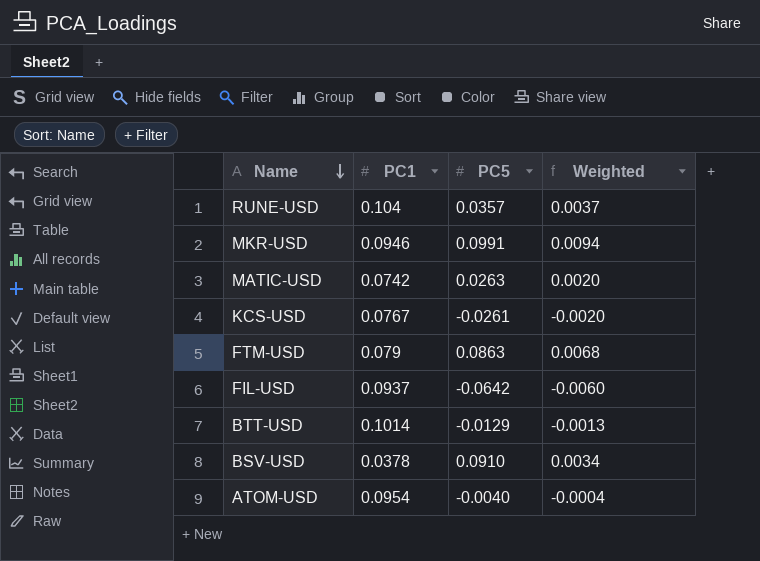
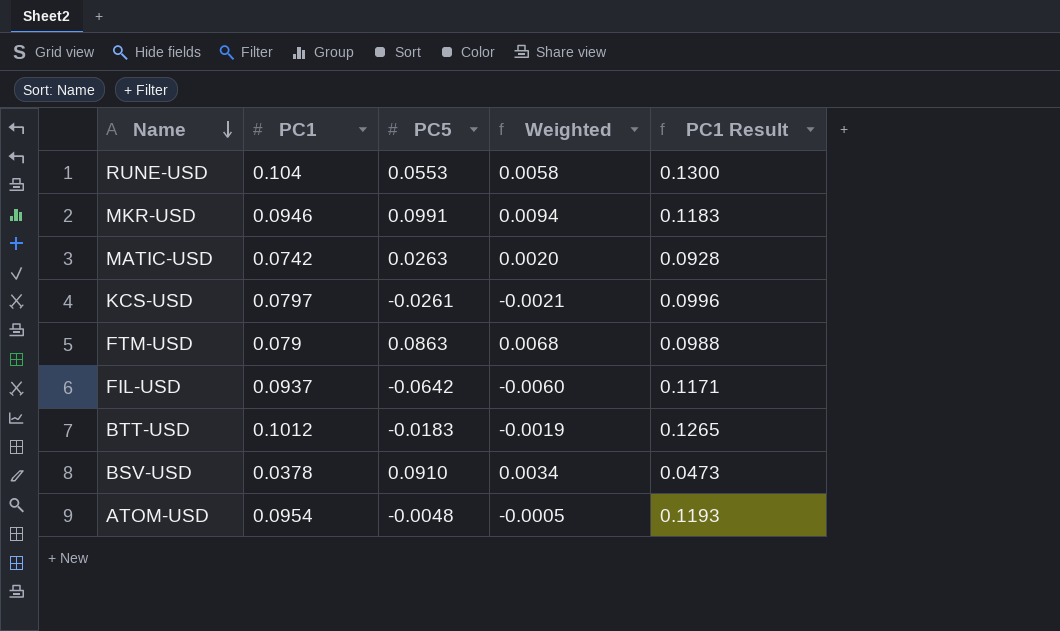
column PC1 Result | formula: none -> [PC1] * 1.25
RUNE-USD | PC5: 0.0357 -> 0.0553
RUNE-USD | Weighted: 0.0037 -> 0.0058
KCS-USD | PC1: 0.0767 -> 0.0797
KCS-USD | Weighted: -0.0020 -> -0.0021
BTT-USD | PC1: 0.1014 -> 0.1012
BTT-USD | PC5: -0.0129 -> -0.0183
BTT-USD | Weighted: -0.0013 -> -0.0019
ATOM-USD | PC5: -0.0040 -> -0.0048
ATOM-USD | Weighted: -0.0004 -> -0.0005

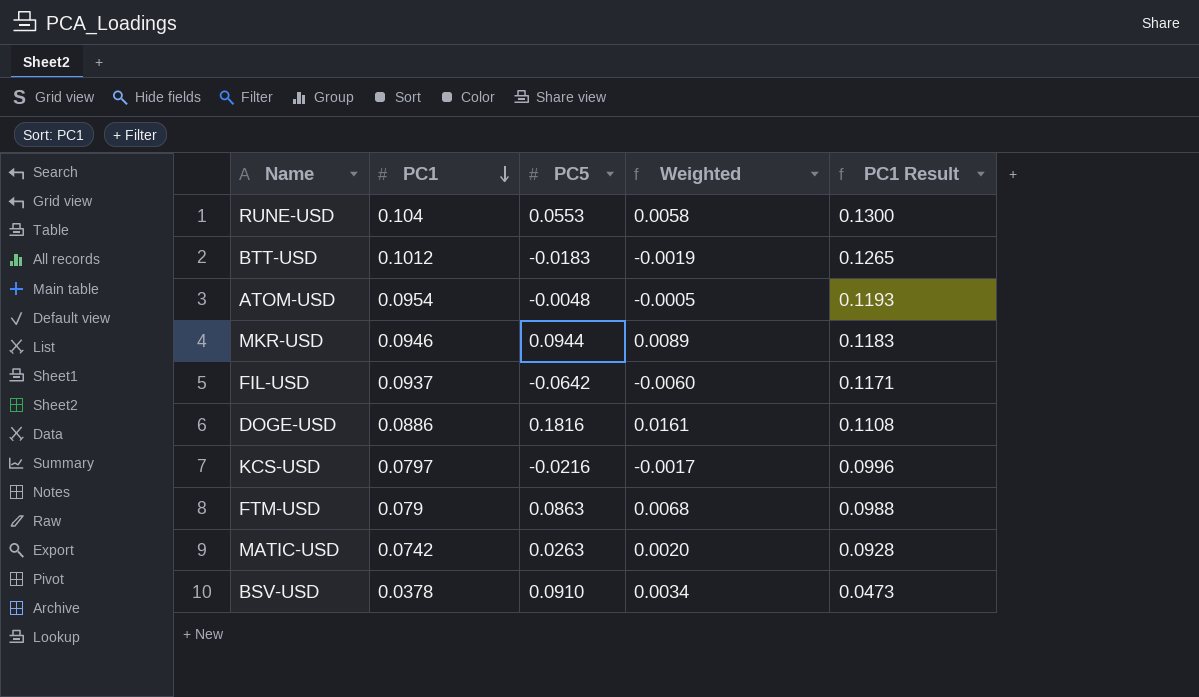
row order: Name descending -> PC1 descending
MKR-USD | PC5: 0.0991 -> 0.0944
MKR-USD | Weighted: 0.0094 -> 0.0089
row DOGE-USD: none -> 0.0886 | 0.1816 | 0.0161 | 0.1108
KCS-USD | PC5: -0.0261 -> -0.0216
KCS-USD | Weighted: -0.0021 -> -0.0017

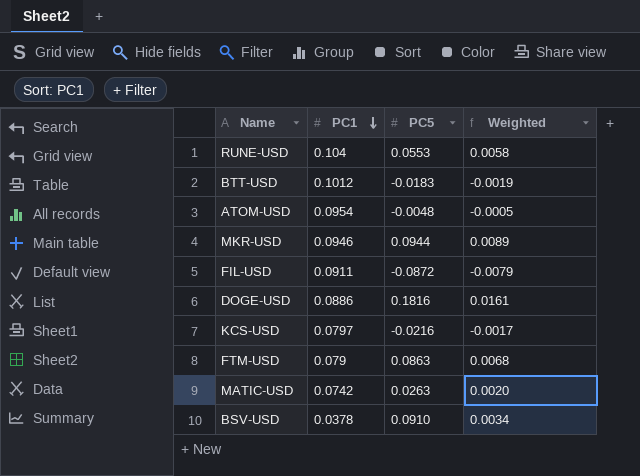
column PC1 Result | formula: [PC1] * 1.25 -> none
FIL-USD | PC1: 0.0937 -> 0.0911
FIL-USD | PC5: -0.0642 -> -0.0872
FIL-USD | Weighted: -0.0060 -> -0.0079

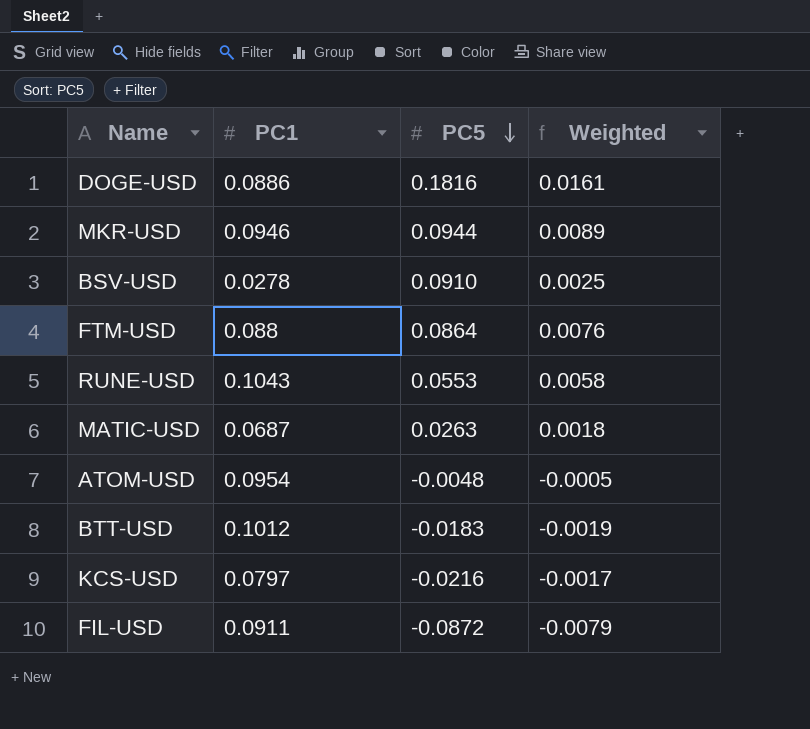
row order: PC1 descending -> PC5 descending
BSV-USD | PC1: 0.0378 -> 0.0278
BSV-USD | Weighted: 0.0034 -> 0.0025
FTM-USD | PC1: 0.079 -> 0.088
FTM-USD | PC5: 0.0863 -> 0.0864
FTM-USD | Weighted: 0.0068 -> 0.0076
RUNE-USD | PC1: 0.104 -> 0.1043
MATIC-USD | PC1: 0.0742 -> 0.0687
MATIC-USD | Weighted: 0.0020 -> 0.0018

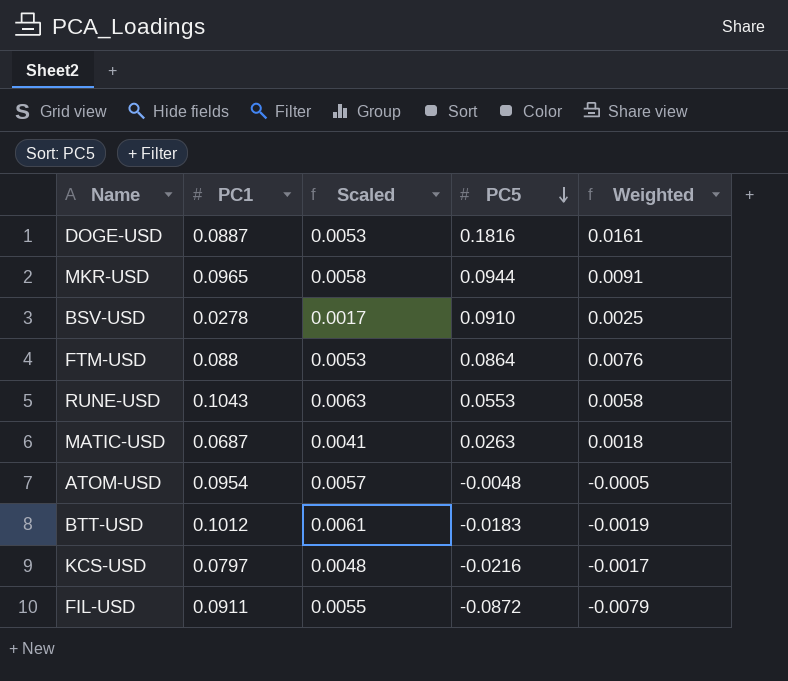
column Scaled | formula: none -> [PC1] * 0.06
DOGE-USD | PC1: 0.0886 -> 0.0887
MKR-USD | PC1: 0.0946 -> 0.0965
MKR-USD | Weighted: 0.0089 -> 0.0091

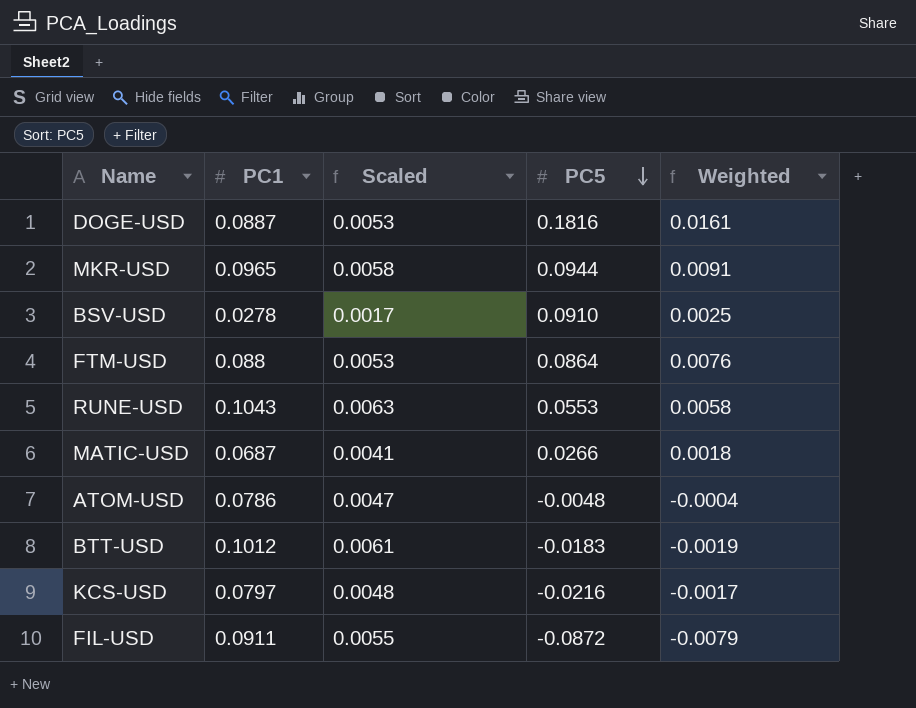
MATIC-USD | PC5: 0.0263 -> 0.0266
ATOM-USD | PC1: 0.0954 -> 0.0786
ATOM-USD | Scaled: 0.0057 -> 0.0047
ATOM-USD | Weighted: -0.0005 -> -0.0004

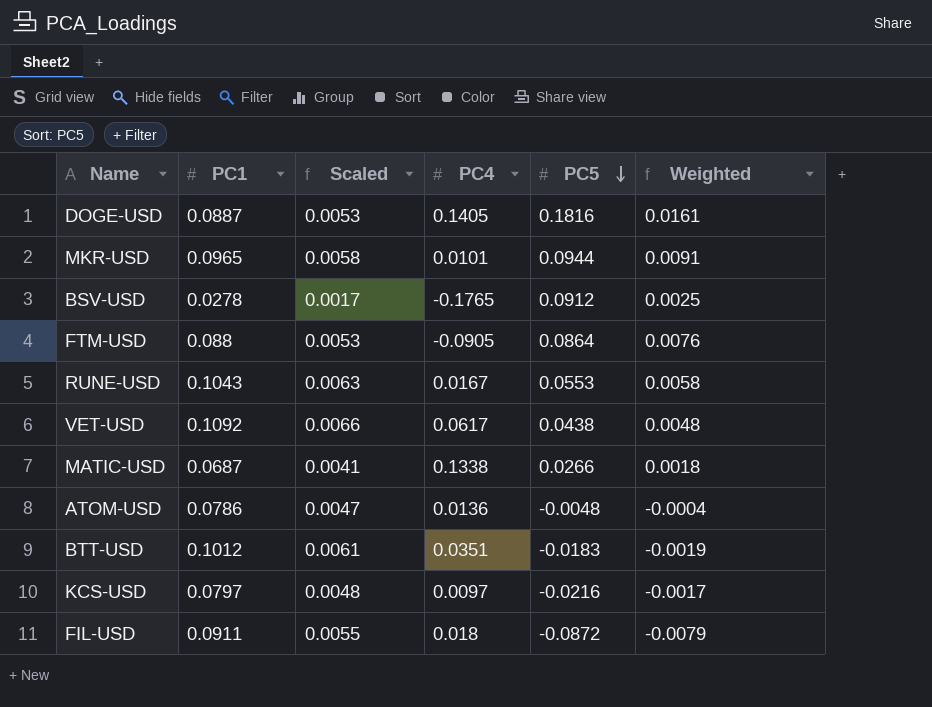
column PC4 | position: none -> 4
BSV-USD | PC5: 0.0910 -> 0.0912
row VET-USD: none -> 0.1092 | 0.0066 | 0.0617 | 0.0438 | 0.0048

